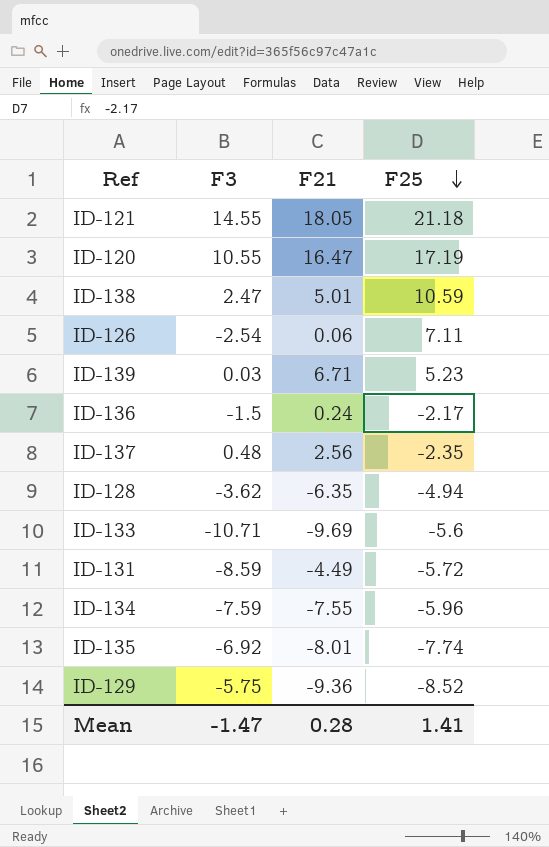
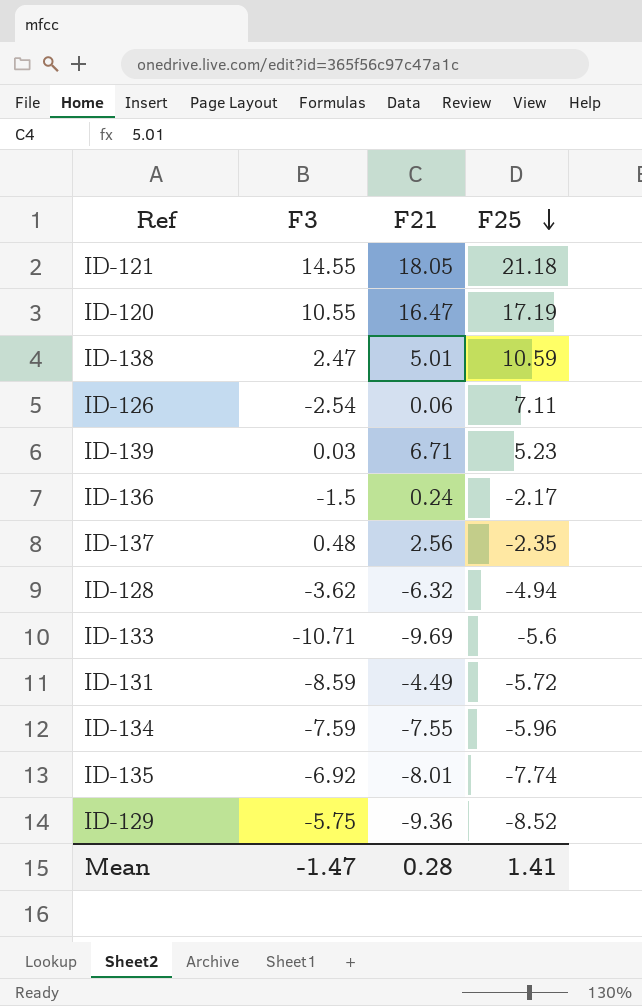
ID-128 | F21: -6.35 -> -6.32

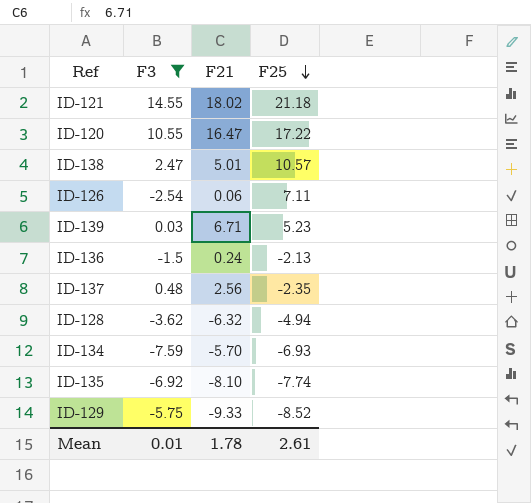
filter: none -> F3 >= -7.59
ID-121 | F21: 18.05 -> 18.02
ID-120 | F25: 17.19 -> 17.22
ID-138 | F25: 10.59 -> 10.57
ID-136 | F25: -2.17 -> -2.13
ID-134 | F21: -7.55 -> -5.70
ID-134 | F25: -5.96 -> -6.93
ID-135 | F21: -8.01 -> -8.10
ID-129 | F21: -9.36 -> -9.33
Mean | F3: -1.47 -> 0.01
Mean | F21: 0.28 -> 1.78
Mean | F25: 1.41 -> 2.61

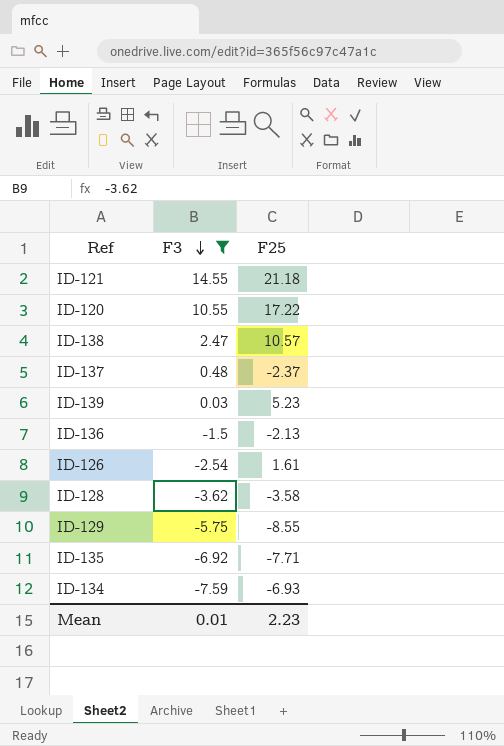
row order: F25 descending -> F3 descending
column F21 | position: 3 -> none
ID-137 | F25: -2.35 -> -2.37
ID-126 | F25: 7.11 -> 1.61
ID-128 | F25: -4.94 -> -3.58
ID-129 | F25: -8.52 -> -8.55
ID-135 | F25: -7.74 -> -7.71
Mean | F25: 2.61 -> 2.23

